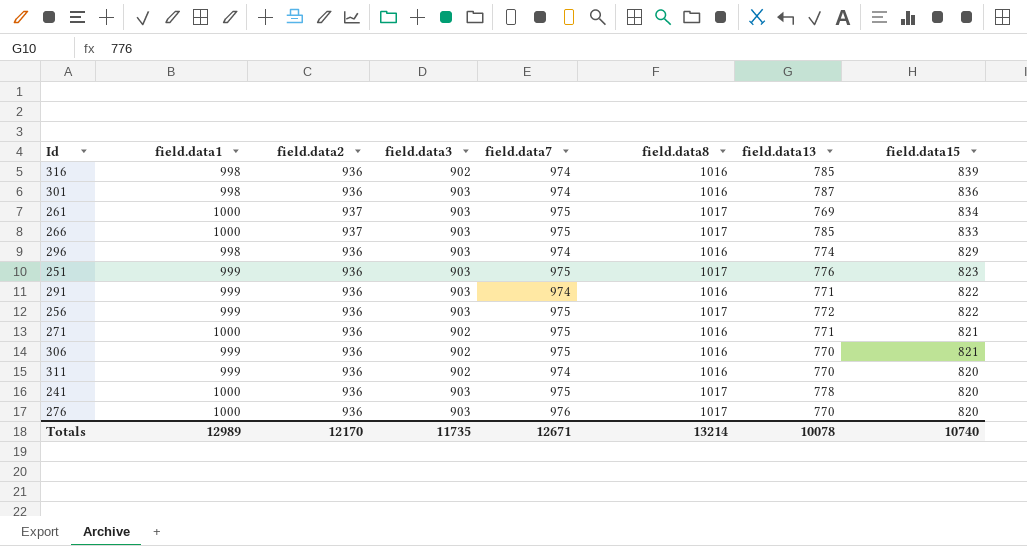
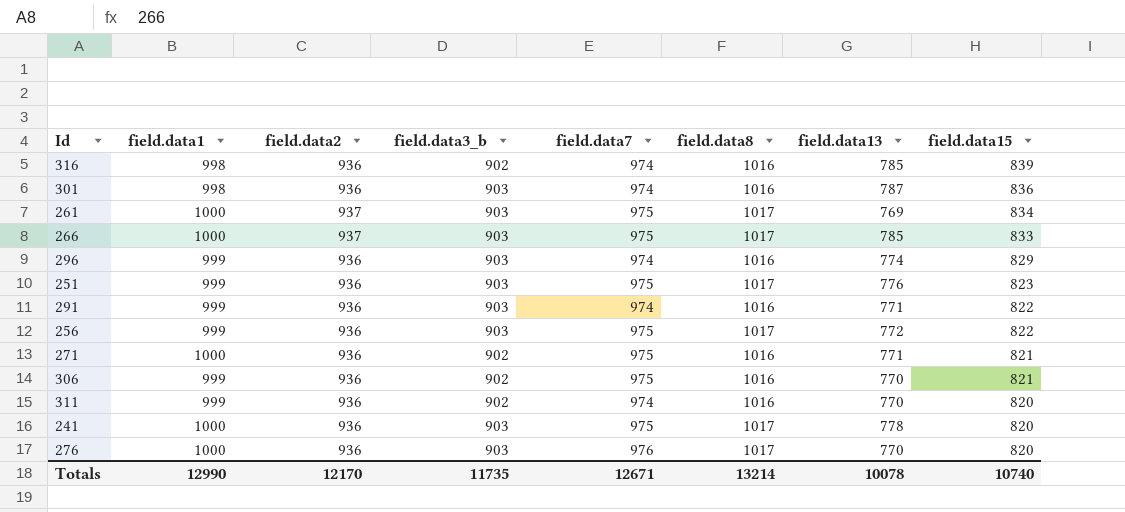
column name: field.data3 -> field.data3_b
296 | field.data1: 998 -> 999
Totals | field.data1: 12989 -> 12990

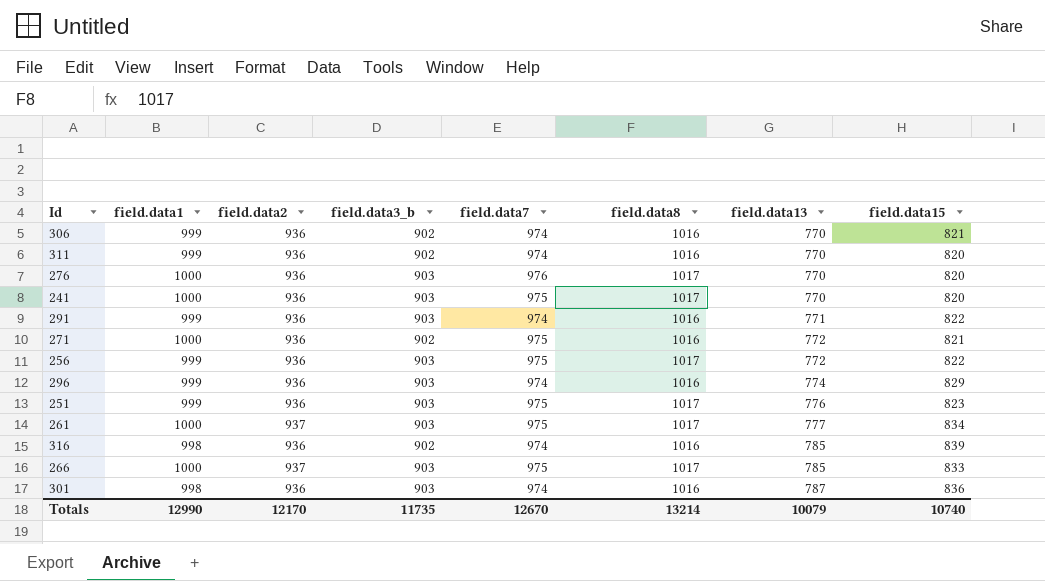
row order: field.data15 descending -> field.data13 ascending
306 | field.data7: 975 -> 974
241 | field.data13: 778 -> 770
271 | field.data13: 771 -> 772
261 | field.data13: 769 -> 777
Totals | field.data7: 12671 -> 12670
Totals | field.data13: 10078 -> 10079

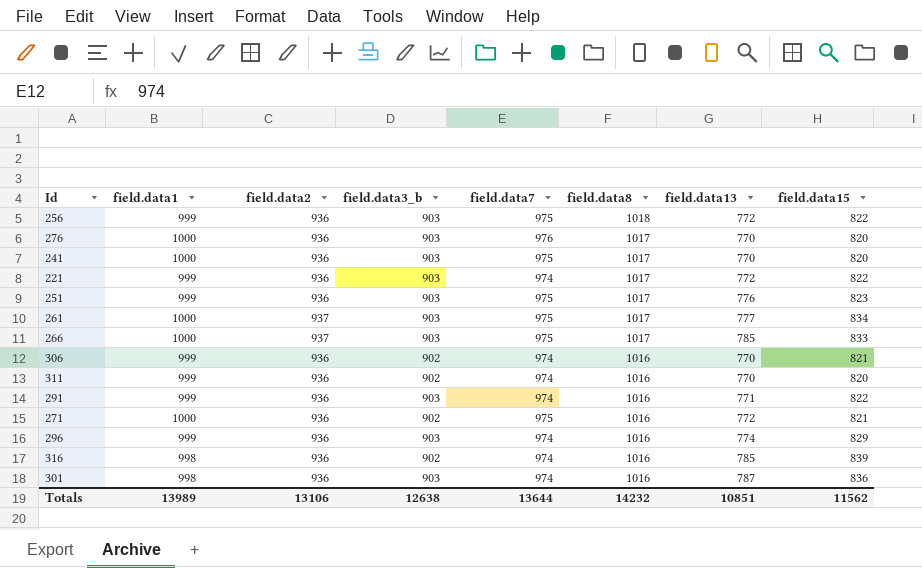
row order: field.data13 ascending -> field.data8 descending
256 | field.data8: 1017 -> 1018
row 221: none -> 999 | 936 | 903 | 974 | 1017 | 772 | 822
Totals | field.data1: 12990 -> 13989
Totals | field.data2: 12170 -> 13106
Totals | field.data3_b: 11735 -> 12638
Totals | field.data7: 12670 -> 13644
Totals | field.data8: 13214 -> 14232
Totals | field.data13: 10079 -> 10851
Totals | field.data15: 10740 -> 11562

